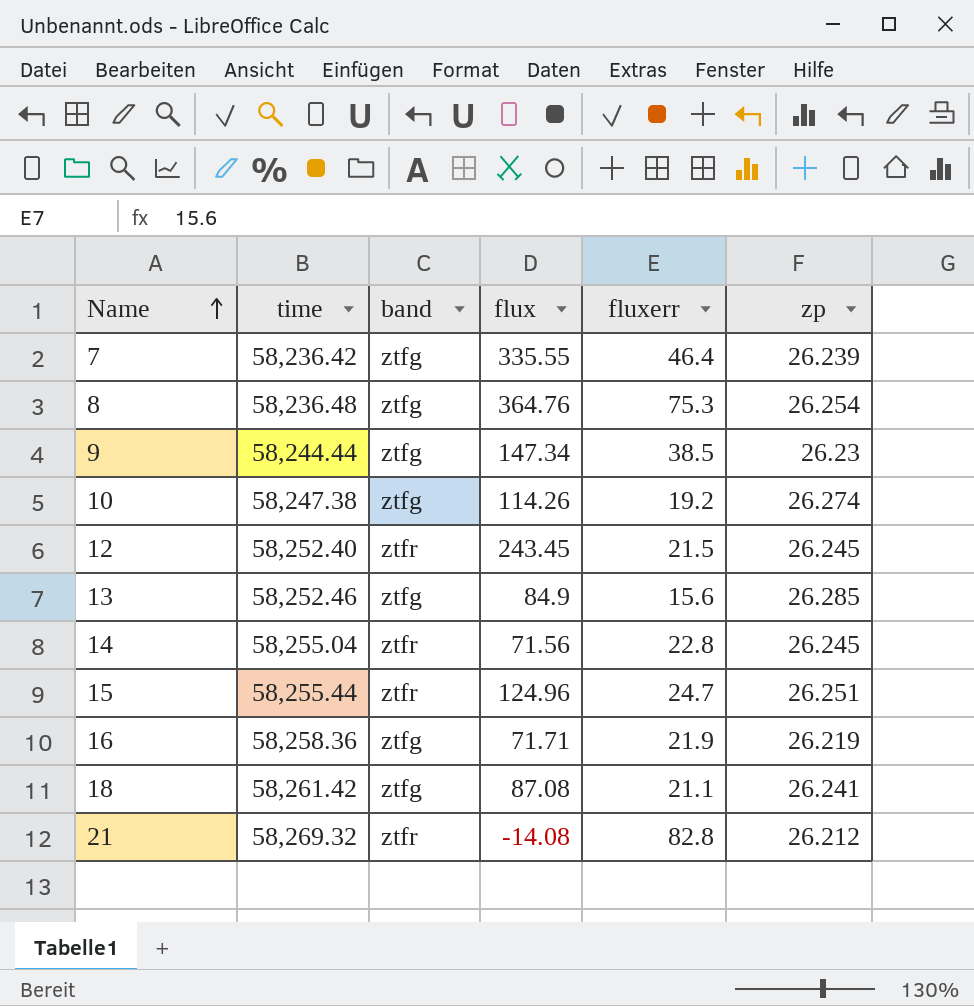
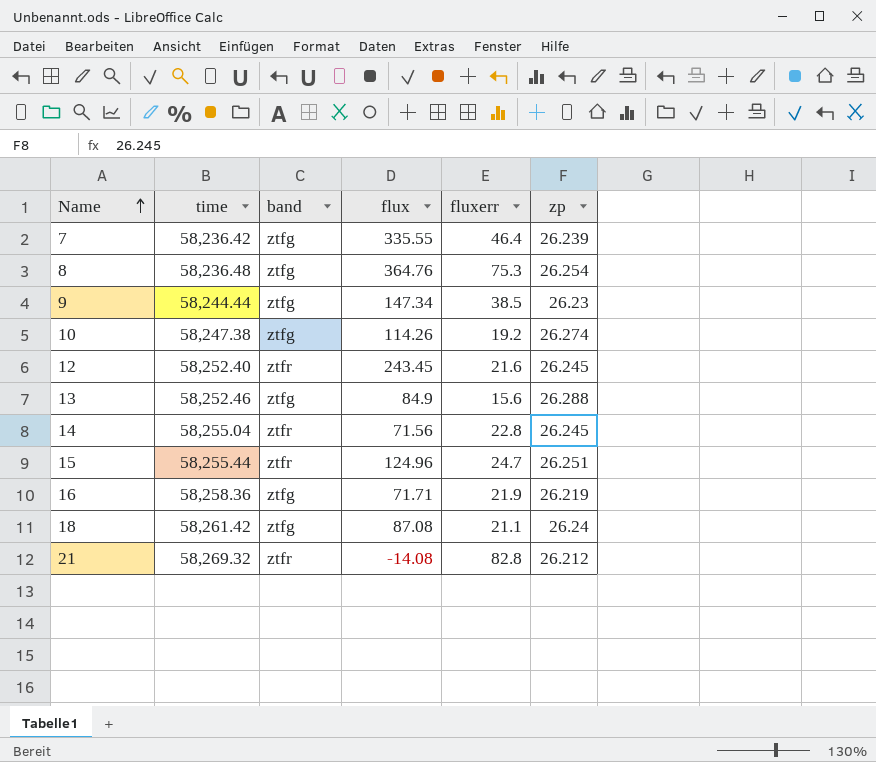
12 | fluxerr: 21.5 -> 21.6
13 | zp: 26.285 -> 26.288
18 | zp: 26.241 -> 26.24

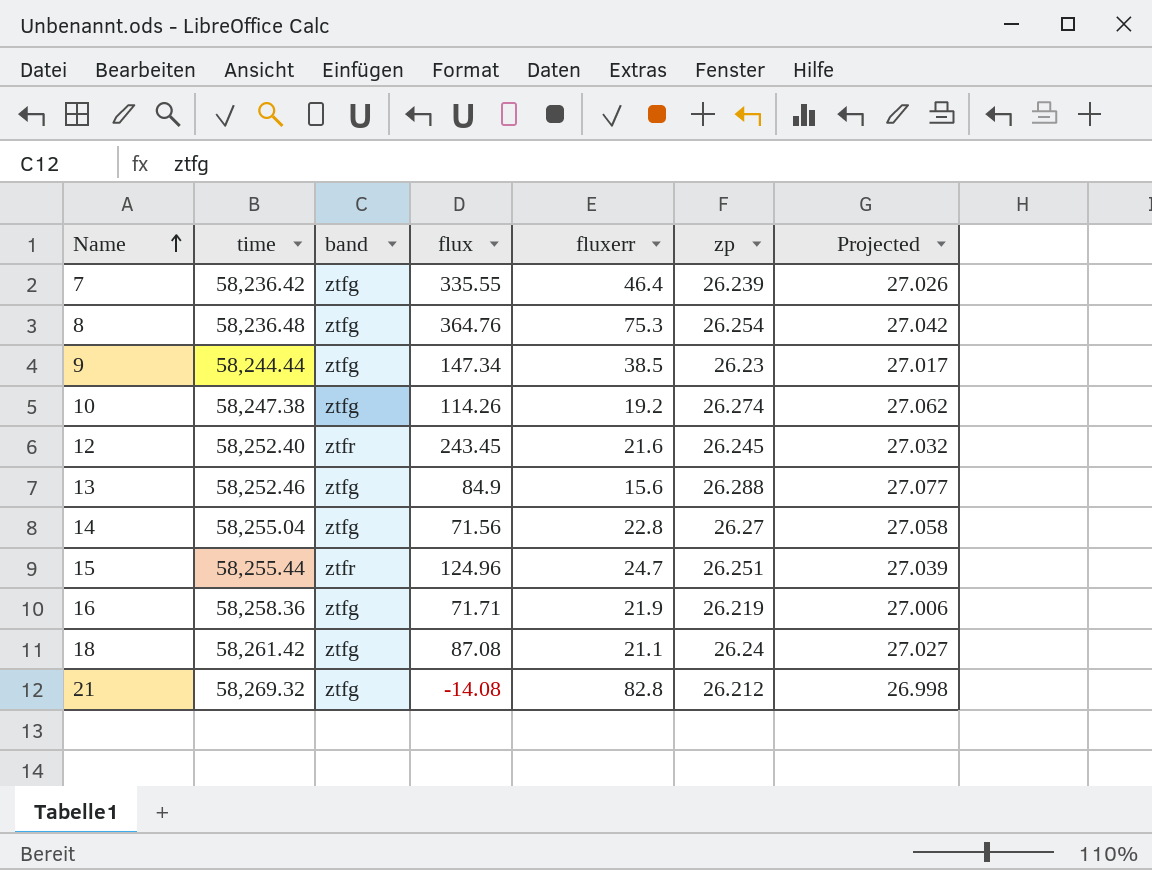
column Projected | formula: none -> [zp] * 1.03
14 | band: ztfr -> ztfg
14 | zp: 26.245 -> 26.27
21 | band: ztfr -> ztfg

